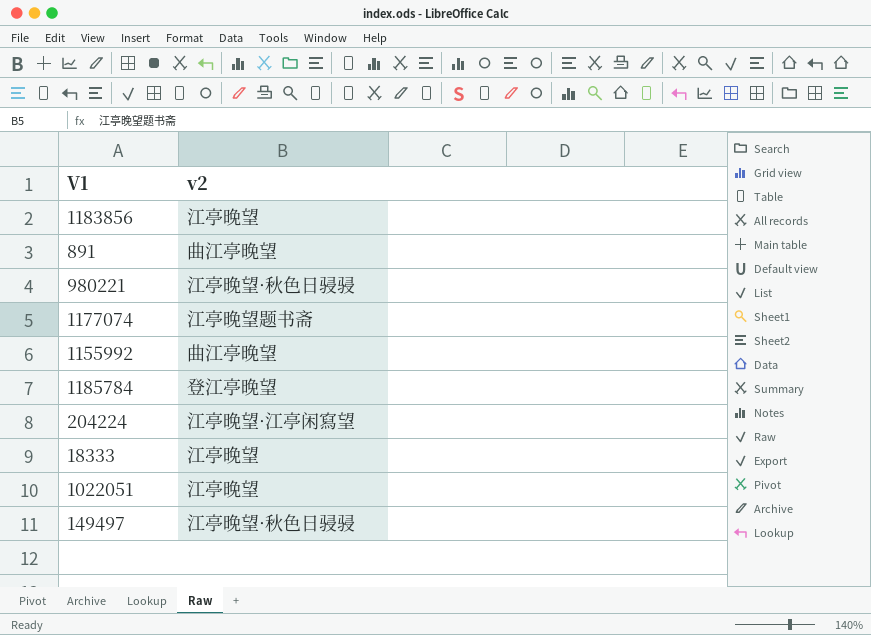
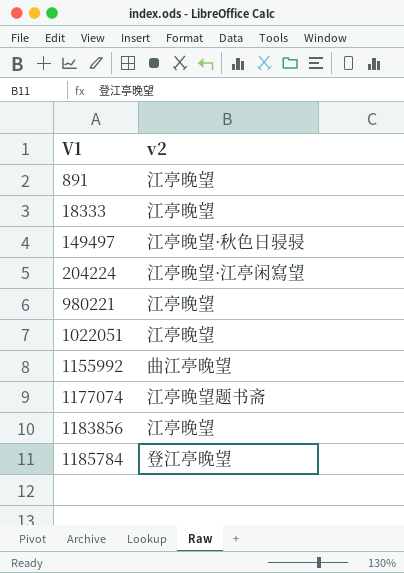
row order: none -> V1 ascending
891 | v2: 曲江亭晚望 -> 江亭晚望
980221 | v2: 江亭晚望·秋色日骎骎 -> 江亭晚望

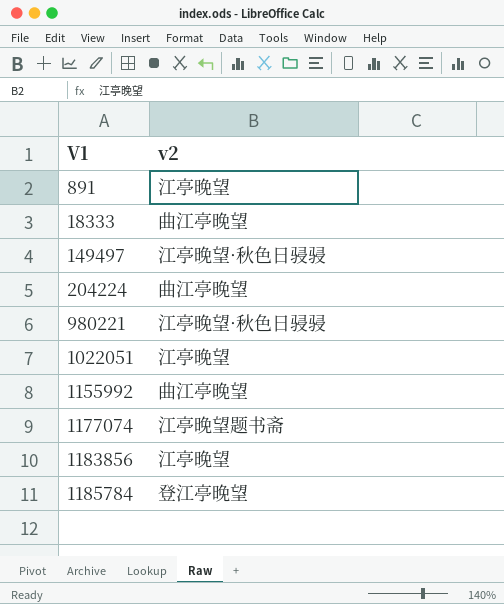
18333 | v2: 江亭晚望 -> 曲江亭晚望
204224 | v2: 江亭晚望·江亭闲寫望 -> 曲江亭晚望
980221 | v2: 江亭晚望 -> 江亭晚望·秋色日骎骎

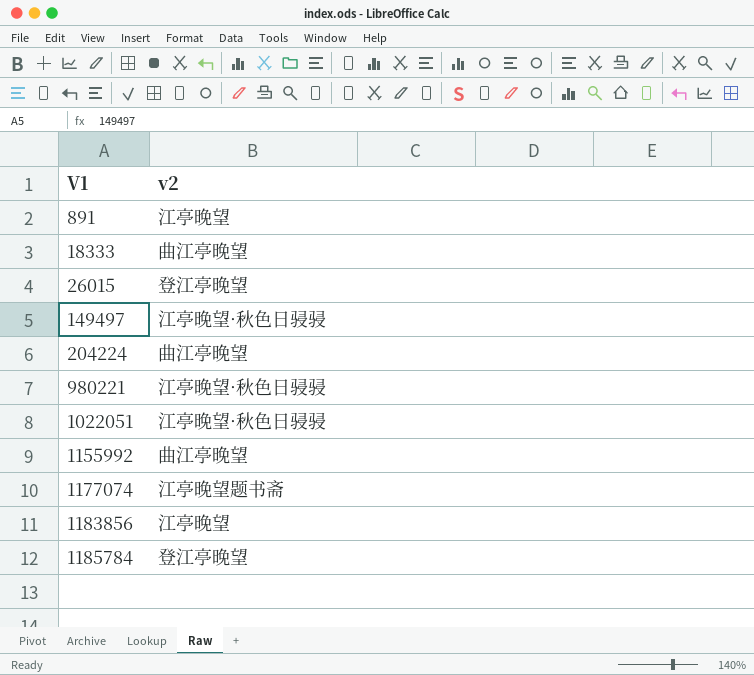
row 26015: none -> 登江亭晚望
1022051 | v2: 江亭晚望 -> 江亭晚望·秋色日骎骎

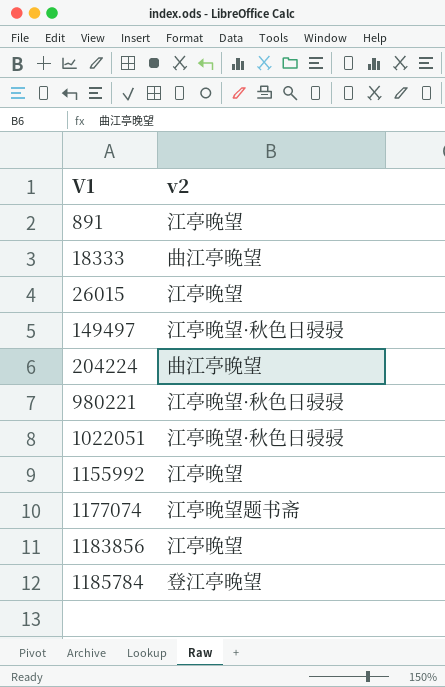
26015 | v2: 登江亭晚望 -> 江亭晚望
1155992 | v2: 曲江亭晚望 -> 江亭晚望

